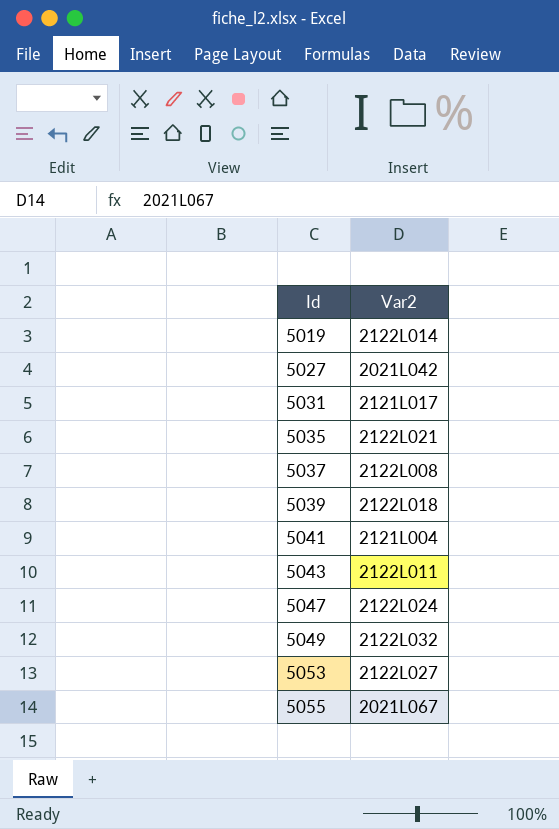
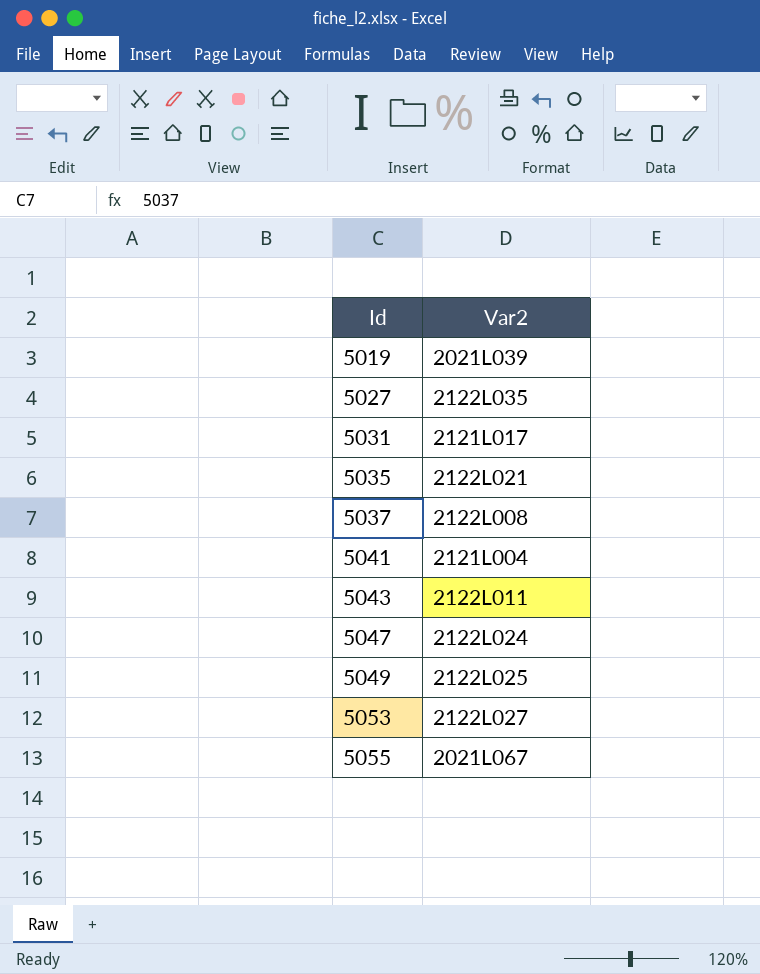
row 5039: 2122L018 -> none
5019 | Var2: 2122L014 -> 2021L039
5027 | Var2: 2021L042 -> 2122L035
5049 | Var2: 2122L032 -> 2122L025

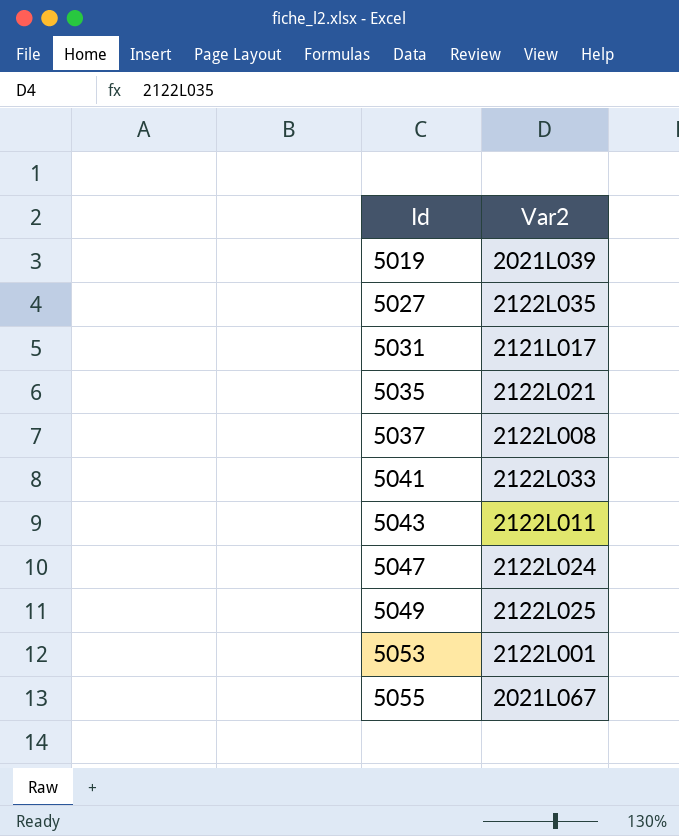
5041 | Var2: 2121L004 -> 2122L033
5053 | Var2: 2122L027 -> 2122L001

